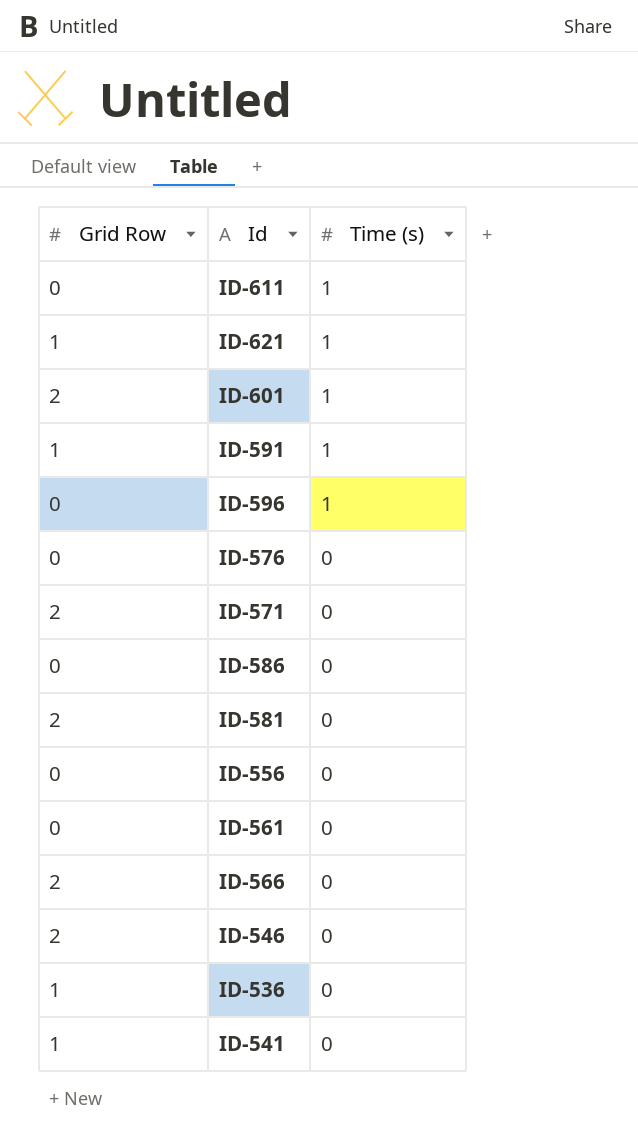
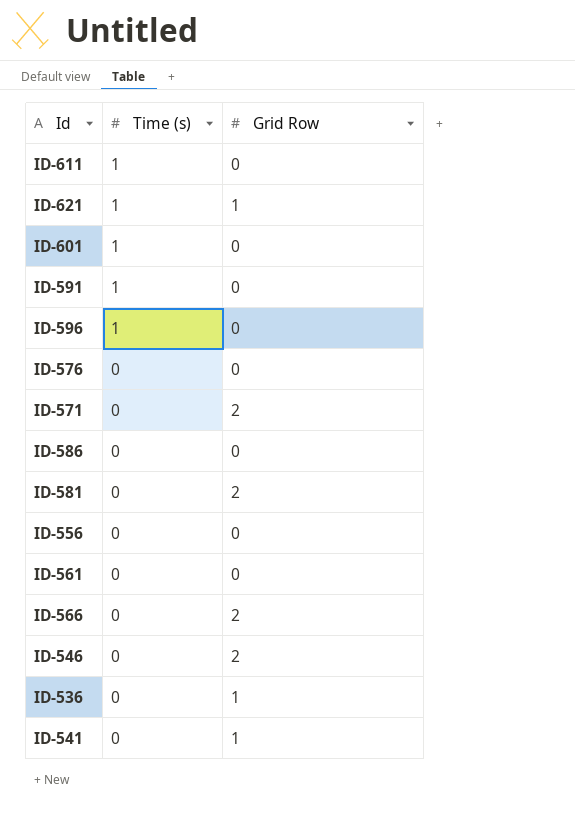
column Grid Row | position: 1 -> 3
ID-601 | Grid Row: 2 -> 0
ID-591 | Grid Row: 1 -> 0

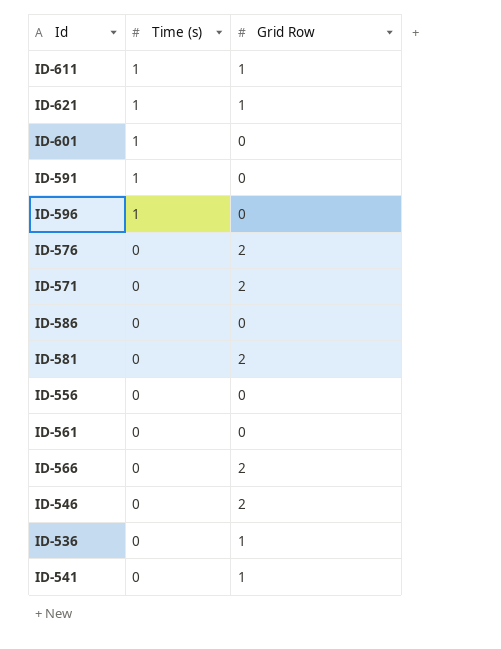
ID-611 | Grid Row: 0 -> 1
ID-576 | Grid Row: 0 -> 2

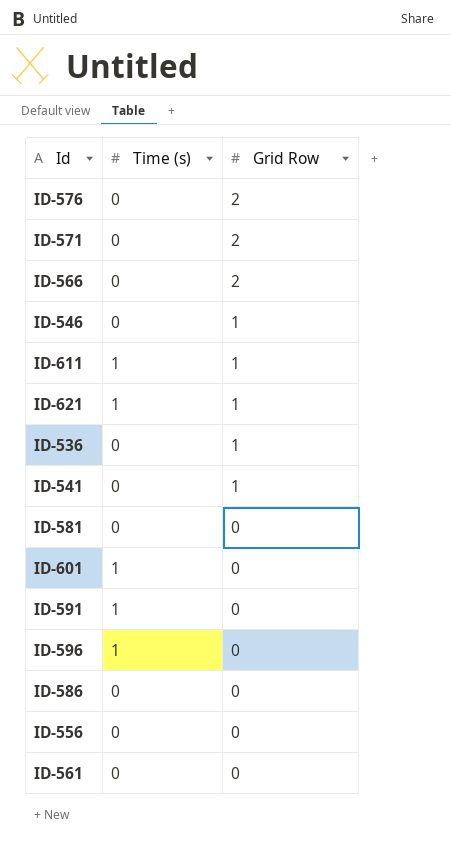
row order: Time (s) descending -> Grid Row descending
ID-546 | Grid Row: 2 -> 1
ID-581 | Grid Row: 2 -> 0

